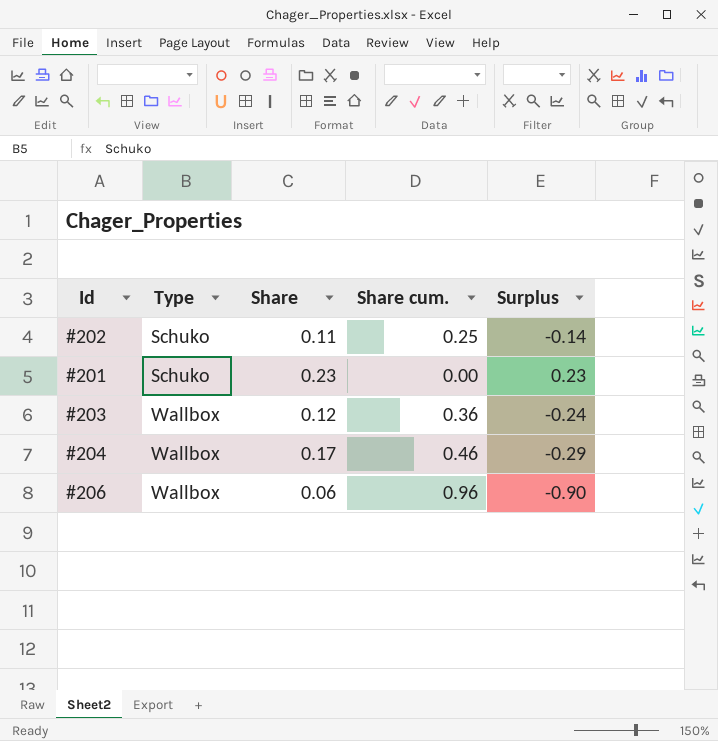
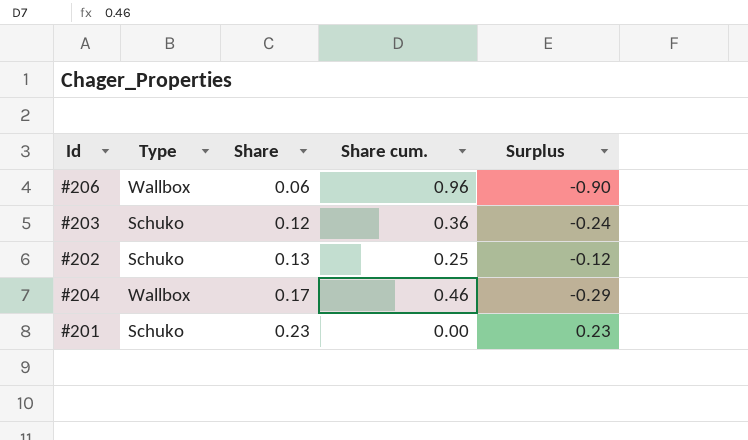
row order: Type ascending -> Share ascending
#203 | Type: Wallbox -> Schuko
#202 | Share: 0.11 -> 0.13
#202 | Surplus: -0.14 -> -0.12

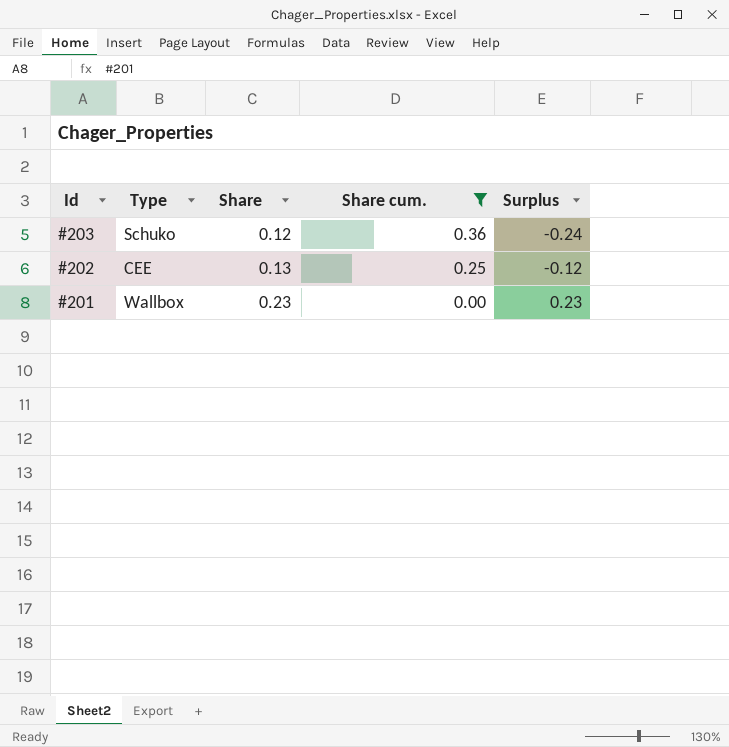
filter: none -> Share cum. <= 0.36
#202 | Type: Schuko -> CEE
#201 | Type: Schuko -> Wallbox

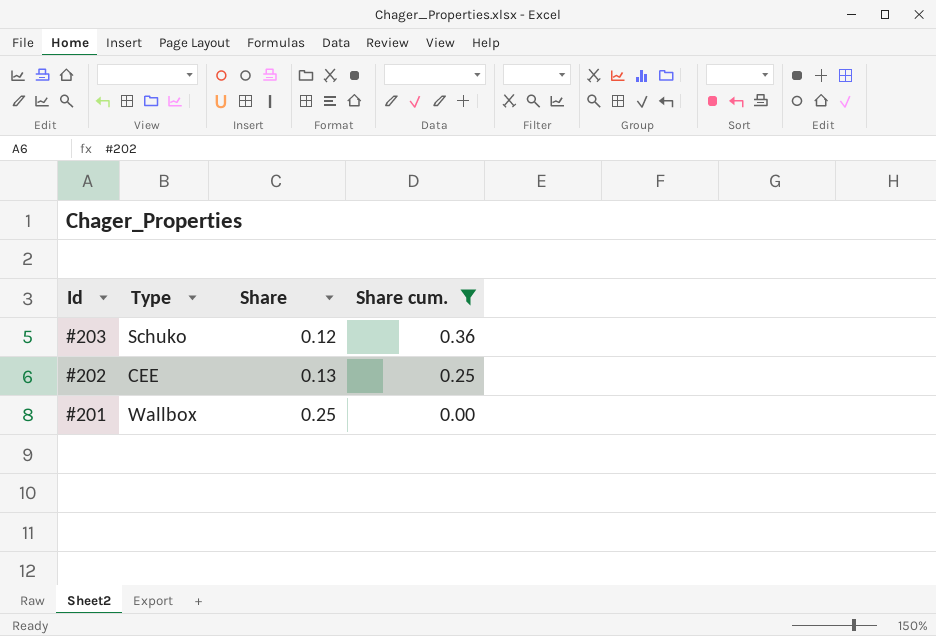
column Surplus | formula: [Share] - [Share cum.] -> none
#201 | Share: 0.23 -> 0.25

